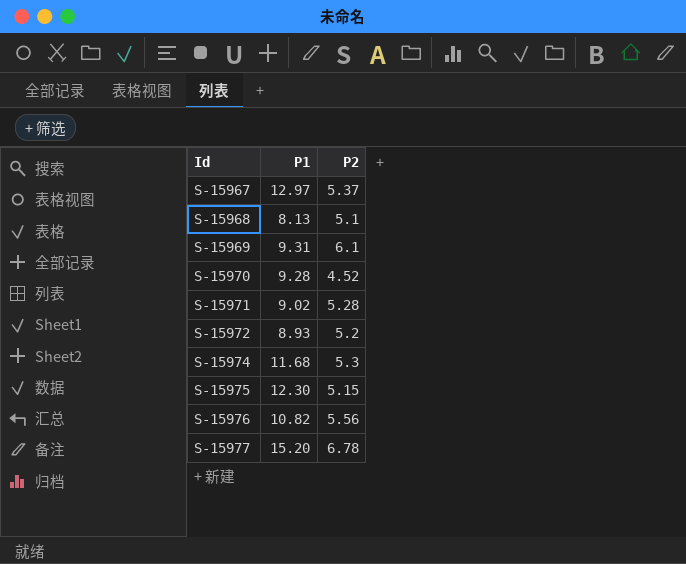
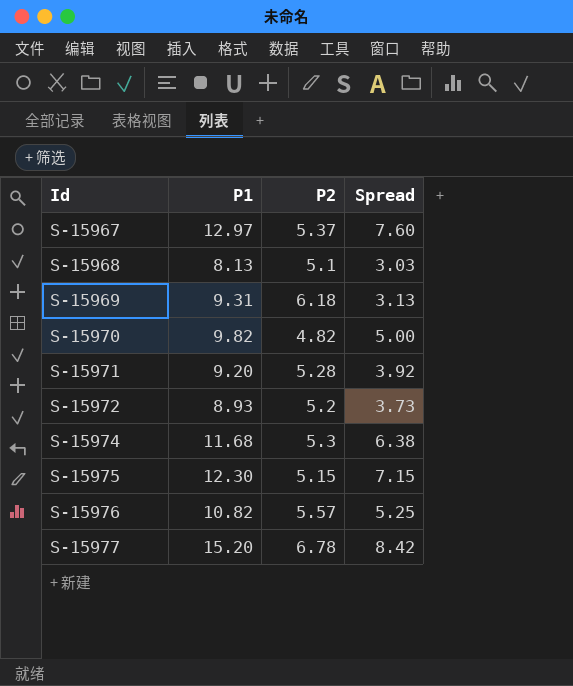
column Spread | formula: none -> [P1] - [P2]
S-15969 | P2: 6.1 -> 6.18
S-15970 | P1: 9.28 -> 9.82
S-15970 | P2: 4.52 -> 4.82
S-15971 | P1: 9.02 -> 9.20
S-15976 | P2: 5.56 -> 5.57

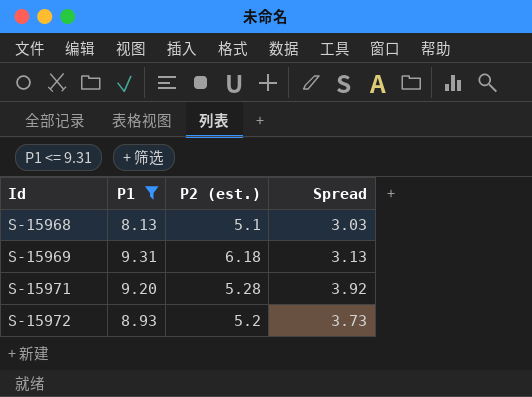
filter: none -> P1 <= 9.31
column name: P2 -> P2 (est.)

